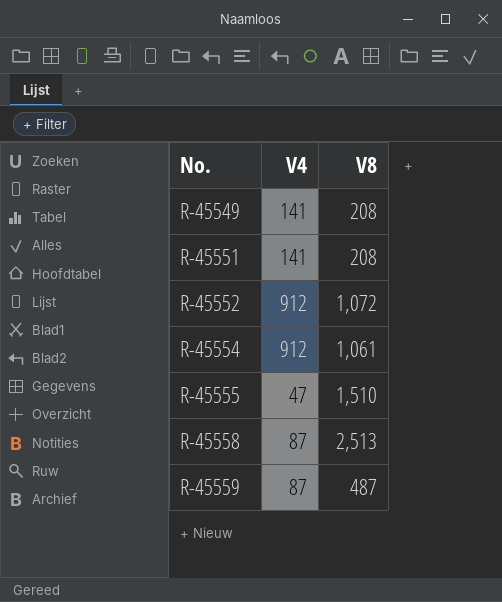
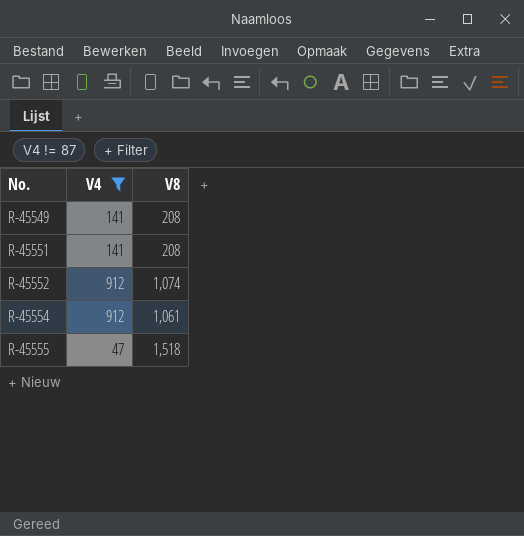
filter: none -> V4 != 87
R-45552 | V8: 1,072 -> 1,074
R-45555 | V8: 1,510 -> 1,518

